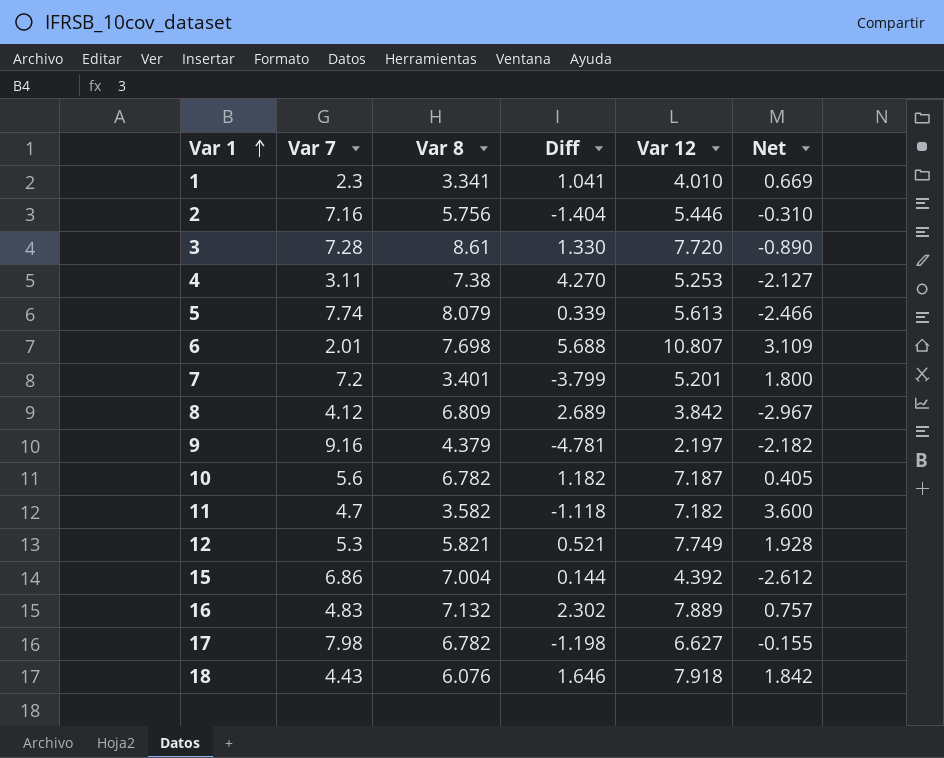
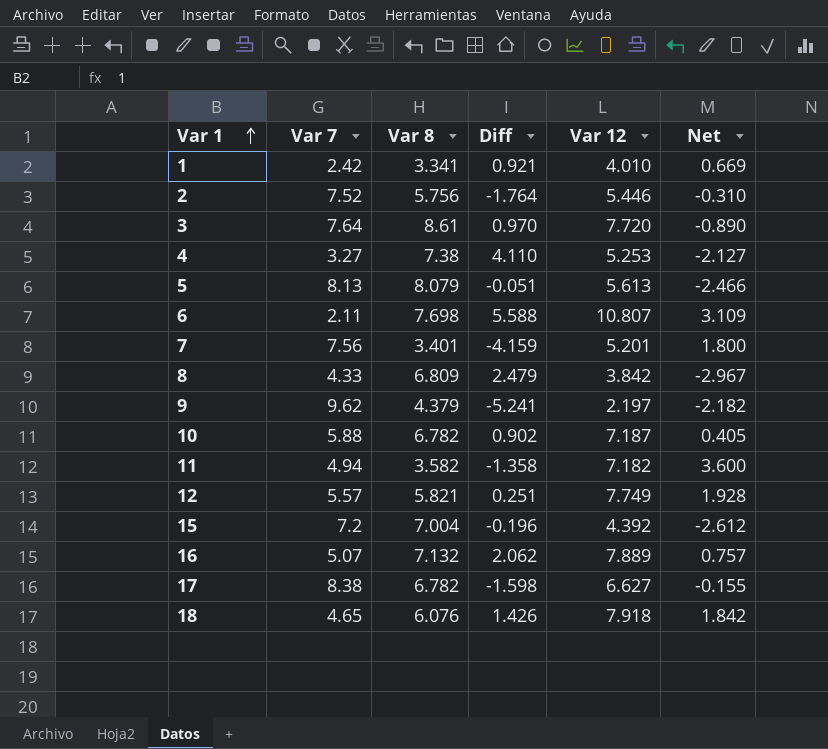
1 | Var 7: 2.3 -> 2.42
1 | Diff: 1.041 -> 0.921
2 | Var 7: 7.16 -> 7.52
2 | Diff: -1.404 -> -1.764
3 | Var 7: 7.28 -> 7.64
3 | Diff: 1.330 -> 0.970
4 | Var 7: 3.11 -> 3.27
4 | Diff: 4.270 -> 4.110
5 | Var 7: 7.74 -> 8.13
5 | Diff: 0.339 -> -0.051
6 | Var 7: 2.01 -> 2.11
6 | Diff: 5.688 -> 5.588
7 | Var 7: 7.2 -> 7.56
7 | Diff: -3.799 -> -4.159
8 | Var 7: 4.12 -> 4.33
8 | Diff: 2.689 -> 2.479
9 | Var 7: 9.16 -> 9.62
9 | Diff: -4.781 -> -5.241
10 | Var 7: 5.6 -> 5.88
10 | Diff: 1.182 -> 0.902
11 | Var 7: 4.7 -> 4.94
11 | Diff: -1.118 -> -1.358
12 | Var 7: 5.3 -> 5.57
12 | Diff: 0.521 -> 0.251
15 | Var 7: 6.86 -> 7.2
15 | Diff: 0.144 -> -0.196
16 | Var 7: 4.83 -> 5.07
16 | Diff: 2.302 -> 2.062
17 | Var 7: 7.98 -> 8.38
17 | Diff: -1.198 -> -1.598
18 | Var 7: 4.43 -> 4.65
18 | Diff: 1.646 -> 1.426

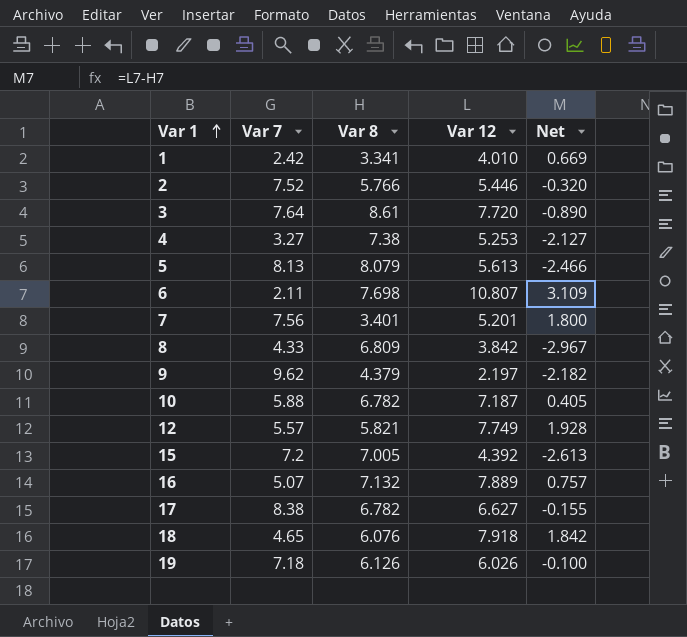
column Diff | formula: [Var 8] - [Var 7] -> none
row 11: 4.94 | 3.582 | -1.358 | 7.182 | 3.600 -> none
2 | Var 8: 5.756 -> 5.766
2 | Net: -0.310 -> -0.320
15 | Var 8: 7.004 -> 7.005
15 | Net: -2.612 -> -2.613
row 19: none -> 7.18 | 6.126 | 6.026 | -0.100

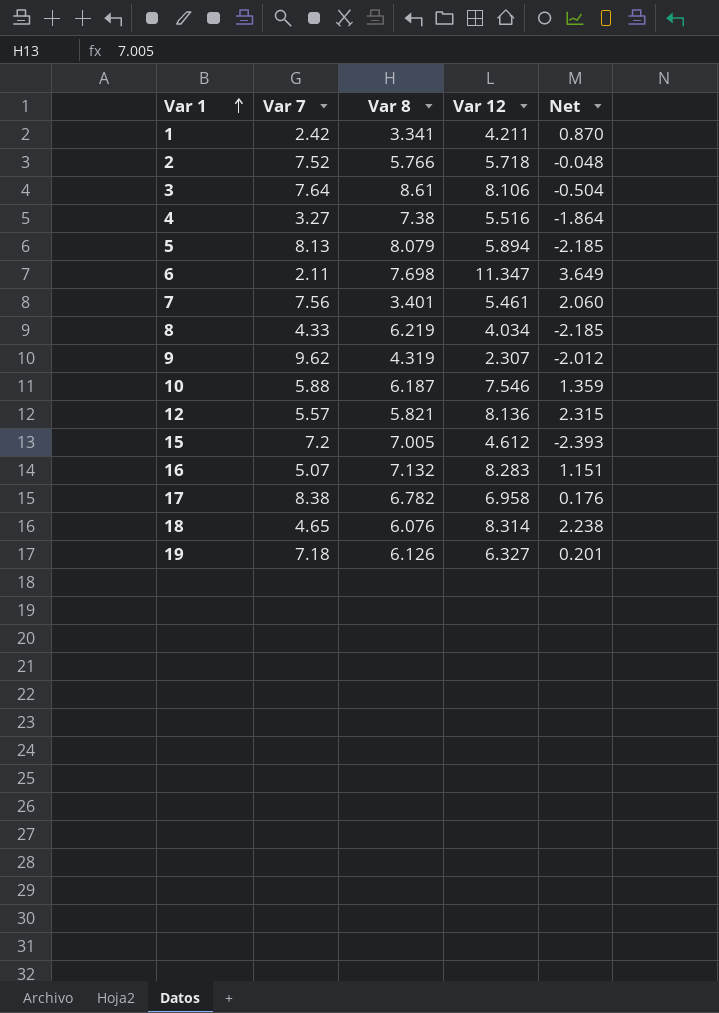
1 | Var 12: 4.010 -> 4.211
1 | Net: 0.669 -> 0.870
2 | Var 12: 5.446 -> 5.718
2 | Net: -0.320 -> -0.048
3 | Var 12: 7.720 -> 8.106
3 | Net: -0.890 -> -0.504
4 | Var 12: 5.253 -> 5.516
4 | Net: -2.127 -> -1.864
5 | Var 12: 5.613 -> 5.894
5 | Net: -2.466 -> -2.185
6 | Var 12: 10.807 -> 11.347
6 | Net: 3.109 -> 3.649
7 | Var 12: 5.201 -> 5.461
7 | Net: 1.800 -> 2.060
8 | Var 8: 6.809 -> 6.219
8 | Var 12: 3.842 -> 4.034
8 | Net: -2.967 -> -2.185
9 | Var 8: 4.379 -> 4.319
9 | Var 12: 2.197 -> 2.307
9 | Net: -2.182 -> -2.012
10 | Var 8: 6.782 -> 6.187
10 | Var 12: 7.187 -> 7.546
10 | Net: 0.405 -> 1.359
12 | Var 12: 7.749 -> 8.136
12 | Net: 1.928 -> 2.315
15 | Var 12: 4.392 -> 4.612
15 | Net: -2.613 -> -2.393
16 | Var 12: 7.889 -> 8.283
16 | Net: 0.757 -> 1.151
17 | Var 12: 6.627 -> 6.958
17 | Net: -0.155 -> 0.176
18 | Var 12: 7.918 -> 8.314
18 | Net: 1.842 -> 2.238
19 | Var 12: 6.026 -> 6.327
19 | Net: -0.100 -> 0.201

